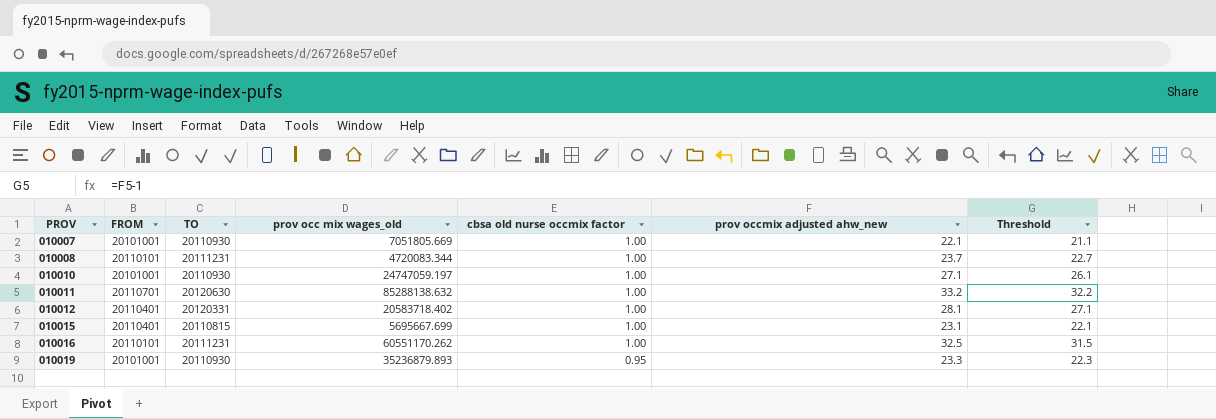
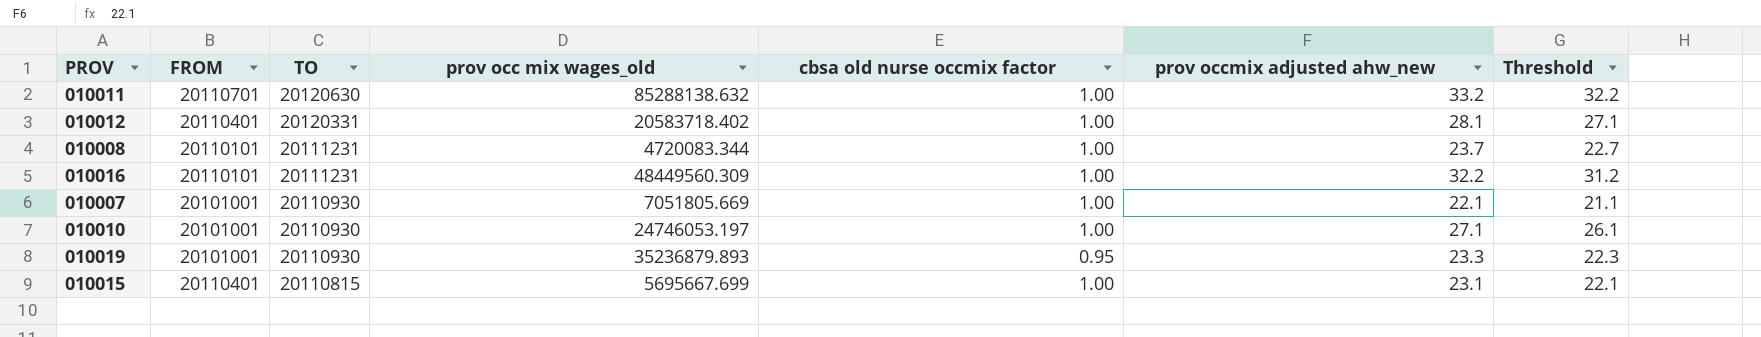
row order: PROV ascending -> TO descending
010016 | prov occ mix wages_old: 60551170.262 -> 48449560.309
010016 | prov occmix adjusted ahw_new: 32.5 -> 32.2
010016 | Threshold: 31.5 -> 31.2
010010 | prov occ mix wages_old: 24747059.197 -> 24746053.197

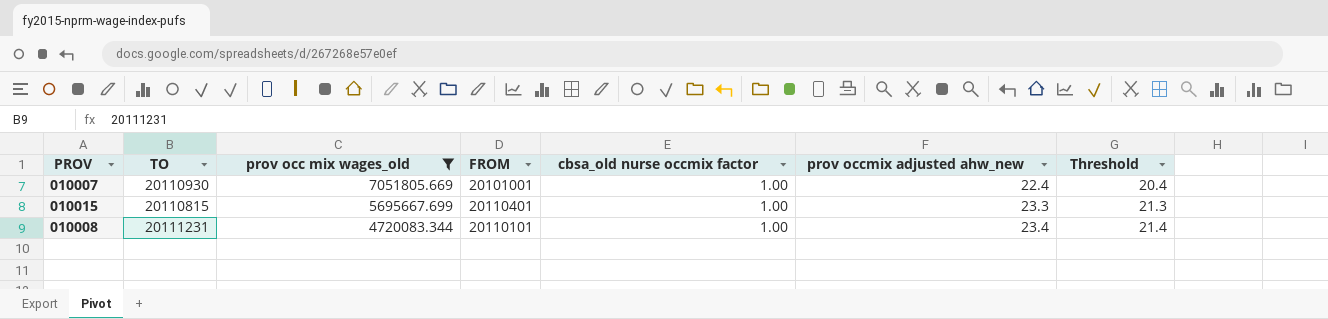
filter: none -> prov occ mix wages_old <= 7051805.669
row order: TO descending -> prov occ mix wages_old descending
column FROM | position: 2 -> 4
column name: cbsa old nurse occmix factor -> cbsa_old nurse occmix factor
column Threshold | formula: [prov occmix adjusted ahw_new] - 1 -> [prov occmix adjusted ahw_new] - 2
010007 | prov occmix adjusted ahw_new: 22.1 -> 22.4
010015 | prov occmix adjusted ahw_new: 23.1 -> 23.3
010008 | prov occmix adjusted ahw_new: 23.7 -> 23.4

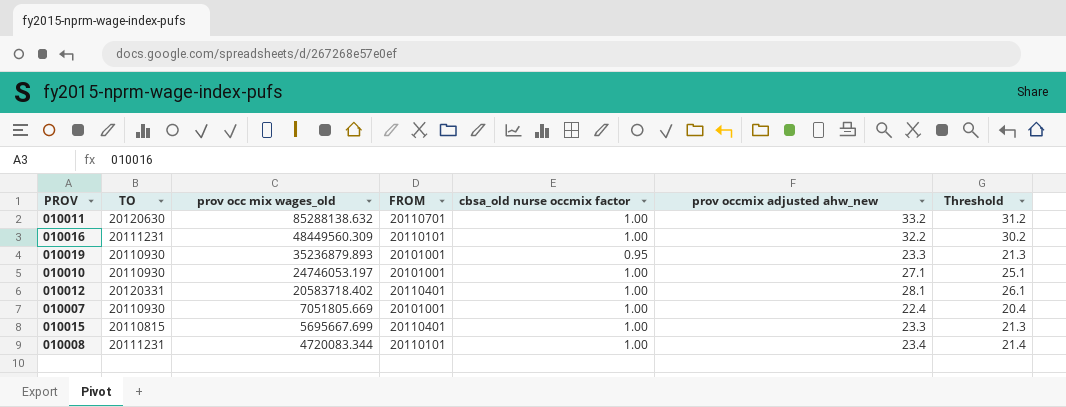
filter: prov occ mix wages_old <= 7051805.669 -> none

